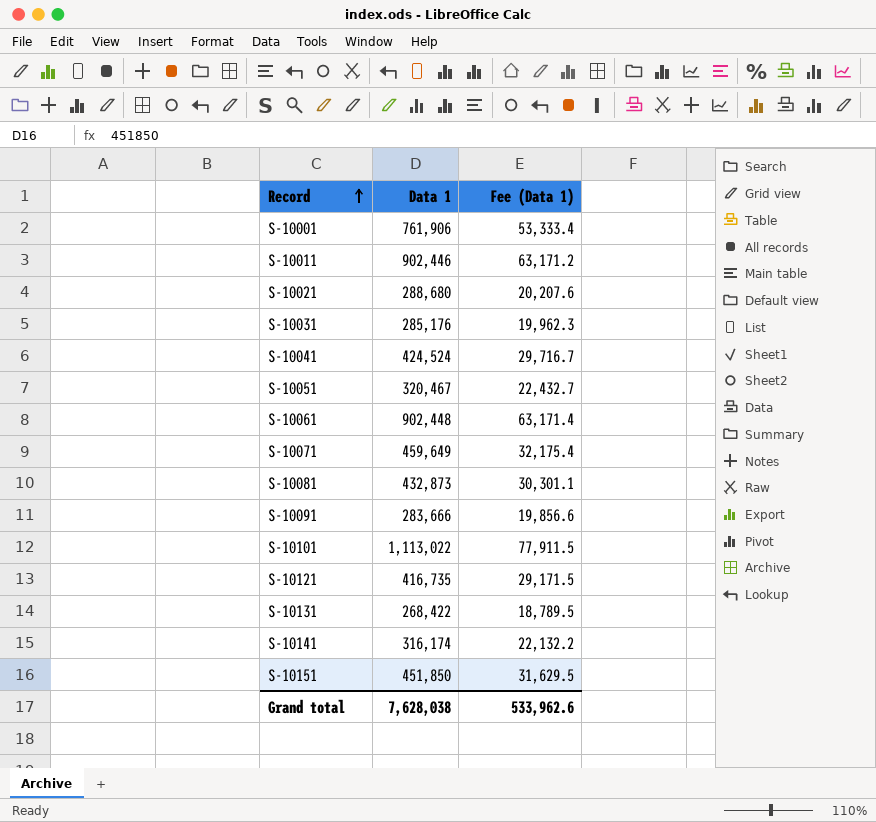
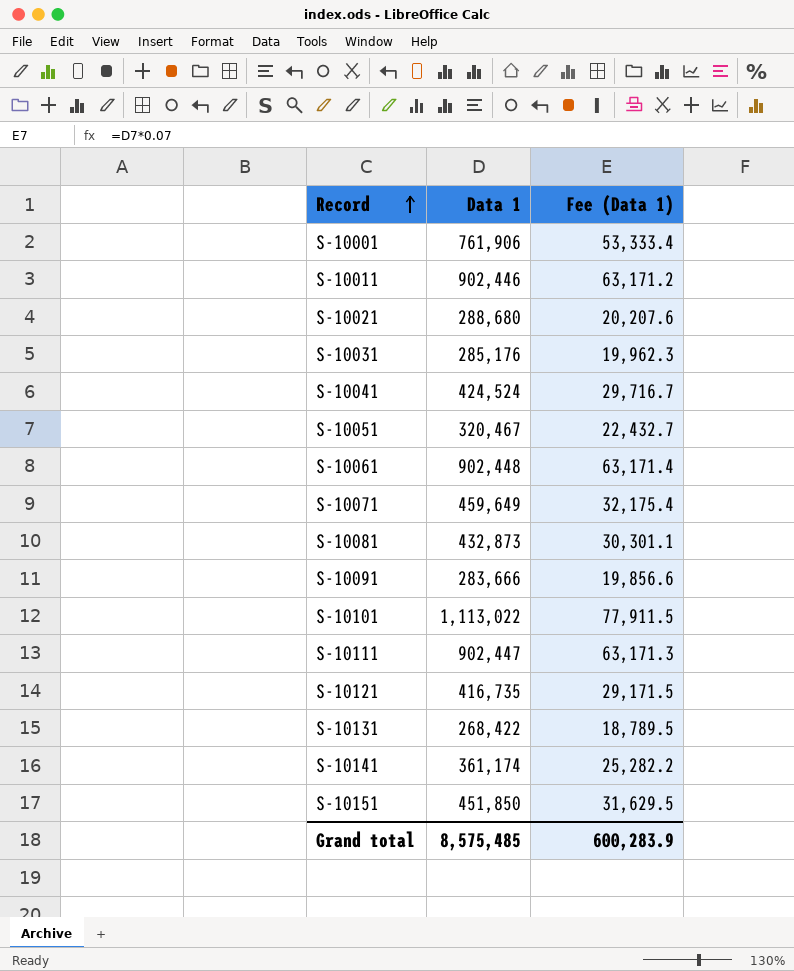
row S-10111: none -> 902,447 | 63,171.3
S-10141 | Data 1: 316,174 -> 361,174
S-10141 | Fee (Data 1): 22,132.2 -> 25,282.2
Grand total | Data 1: 7,628,038 -> 8,575,485
Grand total | Fee (Data 1): 533,962.6 -> 600,283.9

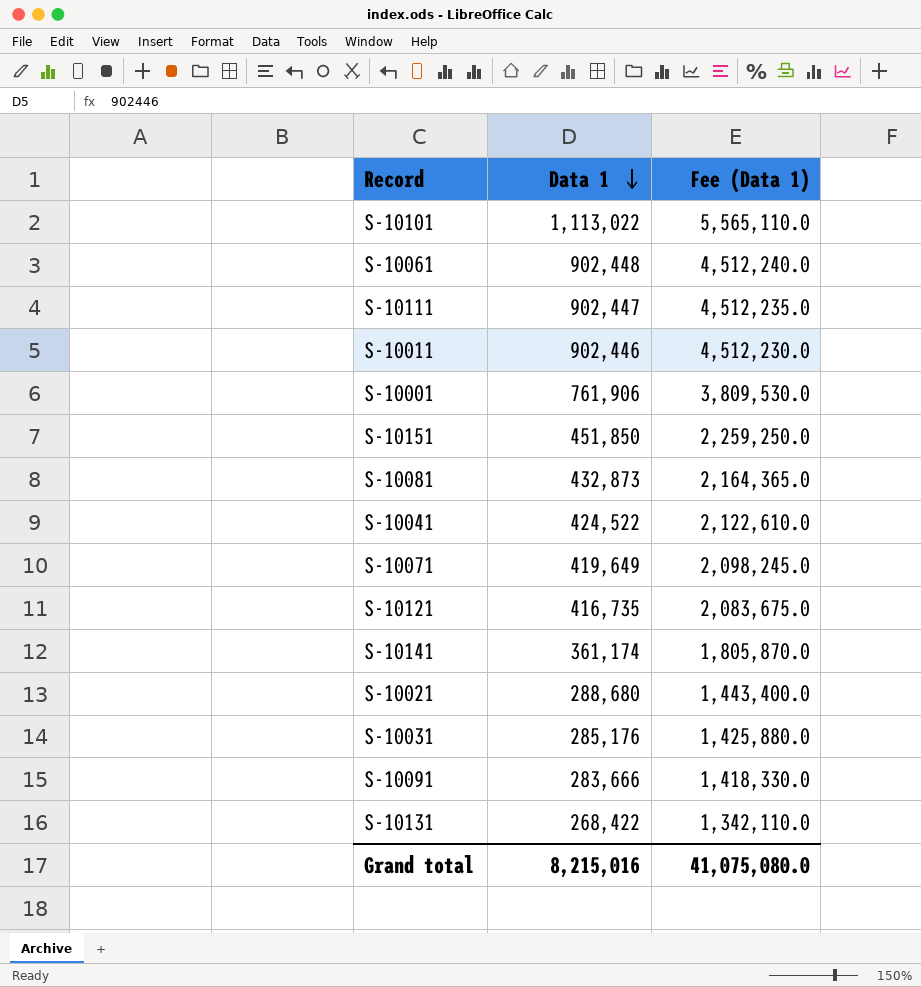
row order: Record ascending -> Data 1 descending
column Fee (Data 1) | formula: [Data 1] * 0.07 -> [Data 1] * 5
row S-10051: 320,467 | 22,432.7 -> none
S-10041 | Data 1: 424,524 -> 424,522
S-10071 | Data 1: 459,649 -> 419,649
Grand total | Data 1: 8,575,485 -> 8,215,016
Grand total | Fee (Data 1): 600,283.9 -> 41,075,080.0

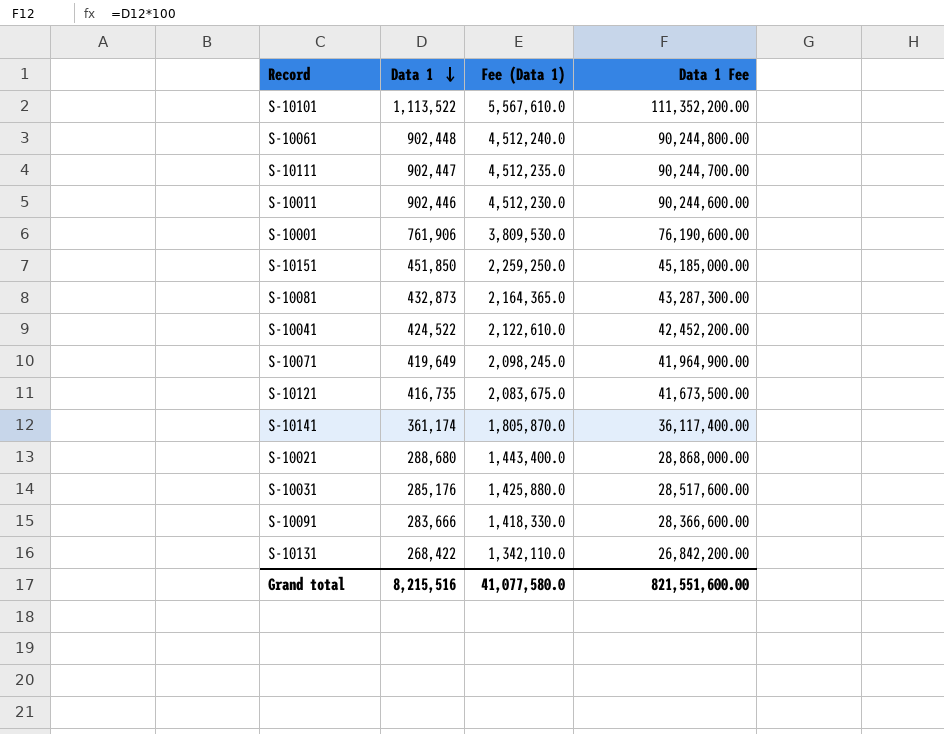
column Data 1 Fee | formula: none -> [Data 1] * 100
S-10101 | Data 1: 1,113,022 -> 1,113,522
S-10101 | Fee (Data 1): 5,565,110.0 -> 5,567,610.0
Grand total | Data 1: 8,215,016 -> 8,215,516
Grand total | Fee (Data 1): 41,075,080.0 -> 41,077,580.0

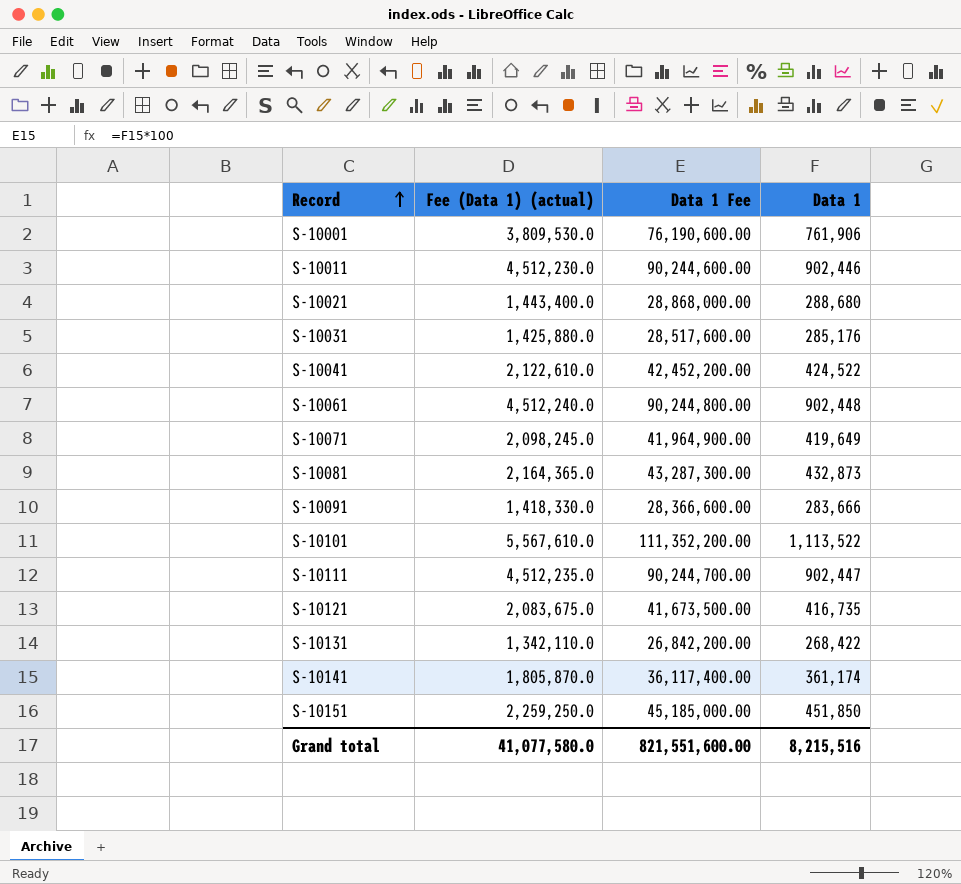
row order: Data 1 descending -> Record ascending
column name: Fee (Data 1) -> Fee (Data 1) (actual)
column Data 1 | position: 2 -> 4

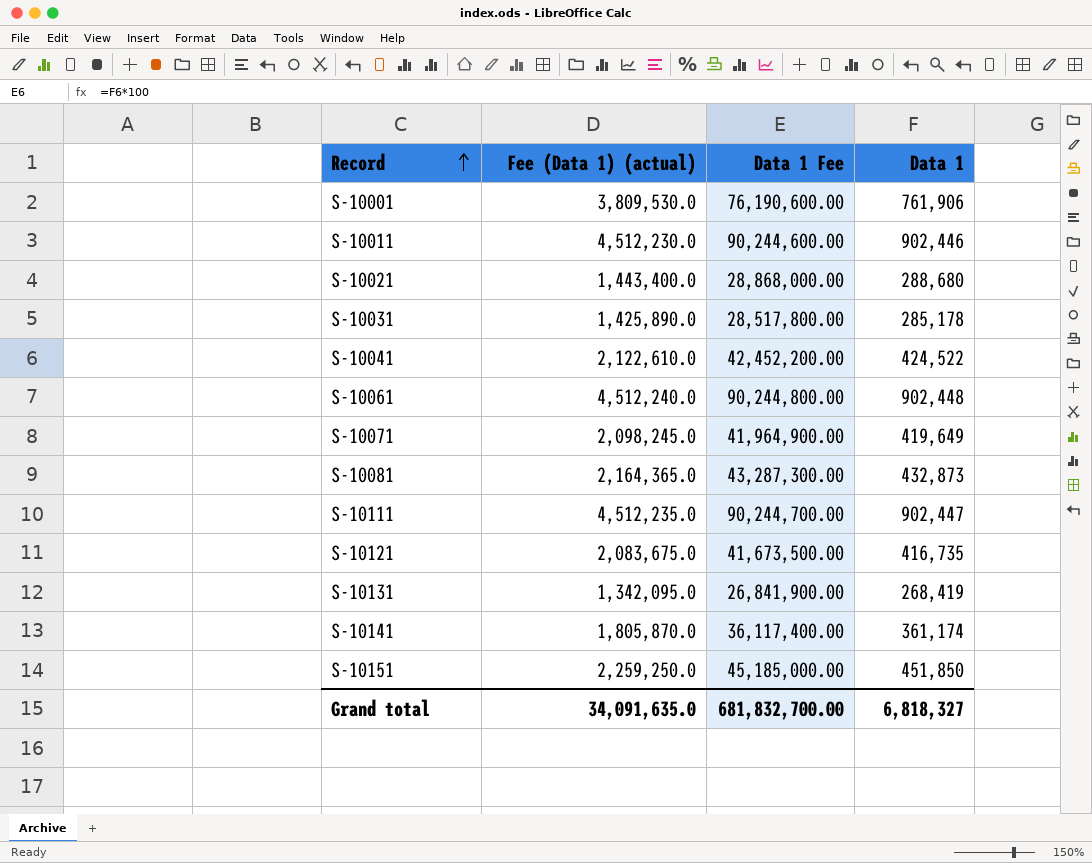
row S-10091: 1,418,330.0 | 28,366,600.00 | 283,666 -> none
row S-10101: 5,567,610.0 | 111,352,200.00 | 1,113,522 -> none
S-10031 | Fee (Data 1) (actual): 1,425,880.0 -> 1,425,890.0
S-10031 | Data 1 Fee: 28,517,600.00 -> 28,517,800.00
S-10031 | Data 1: 285,176 -> 285,178
S-10131 | Fee (Data 1) (actual): 1,342,110.0 -> 1,342,095.0
S-10131 | Data 1 Fee: 26,842,200.00 -> 26,841,900.00
S-10131 | Data 1: 268,422 -> 268,419
Grand total | Fee (Data 1) (actual): 41,077,580.0 -> 34,091,635.0
Grand total | Data 1 Fee: 821,551,600.00 -> 681,832,700.00
Grand total | Data 1: 8,215,516 -> 6,818,327

